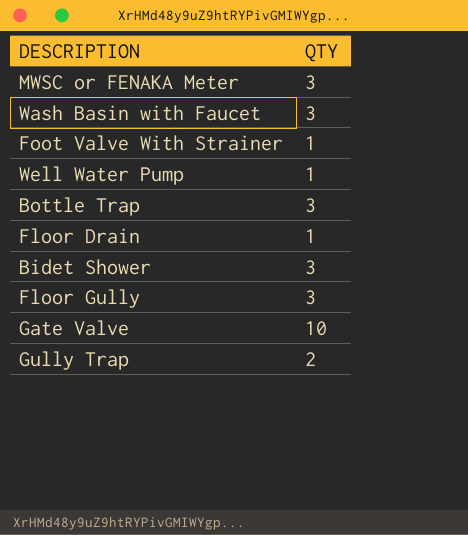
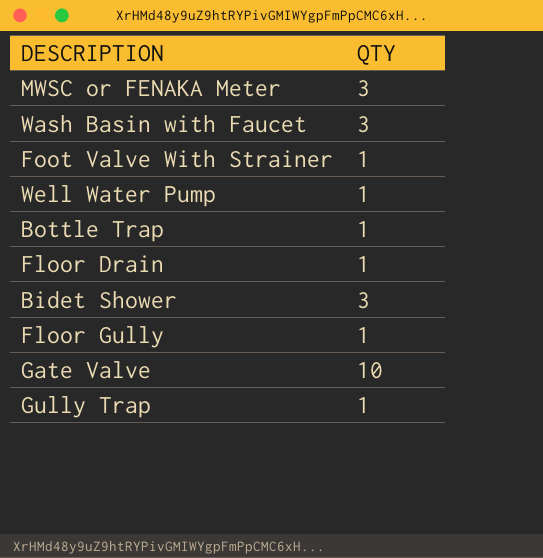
Bottle Trap | QTY: 3 -> 1
Floor Gully | QTY: 3 -> 1
Gully Trap | QTY: 2 -> 1

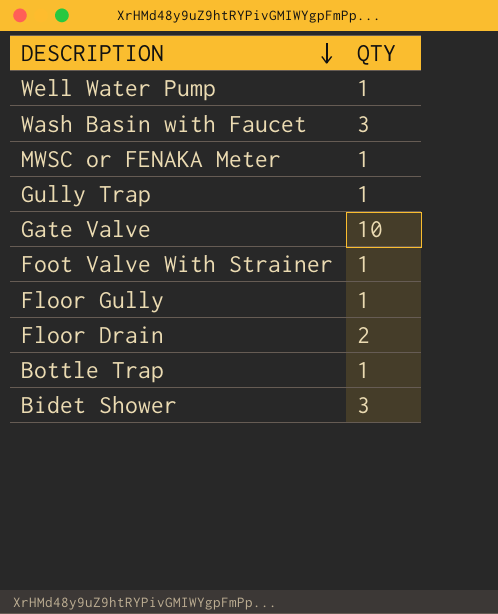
row order: none -> DESCRIPTION descending
MWSC or FENAKA Meter | QTY: 3 -> 1
Floor Drain | QTY: 1 -> 2

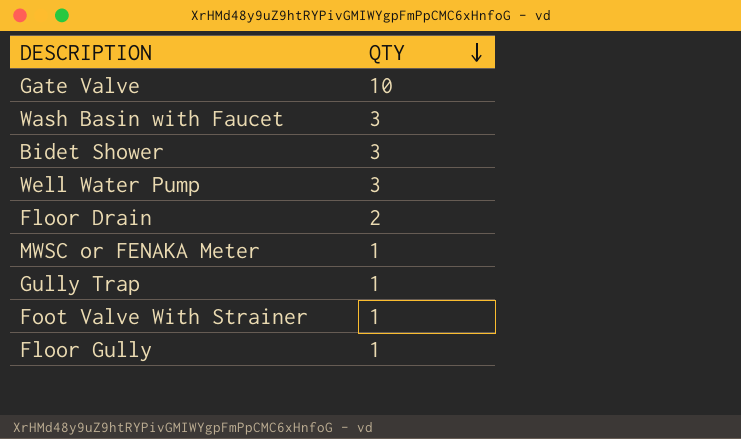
row order: DESCRIPTION descending -> QTY descending
row Bottle Trap: 1 -> none
Well Water Pump | QTY: 1 -> 3

